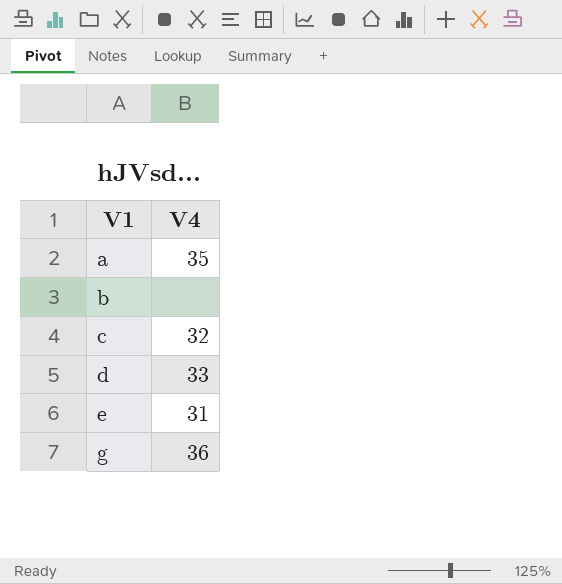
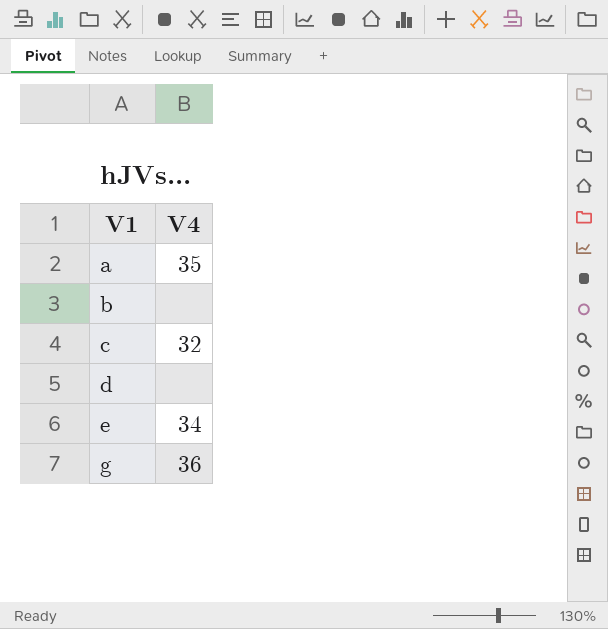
d | V4: 33 -> none
e | V4: 31 -> 34

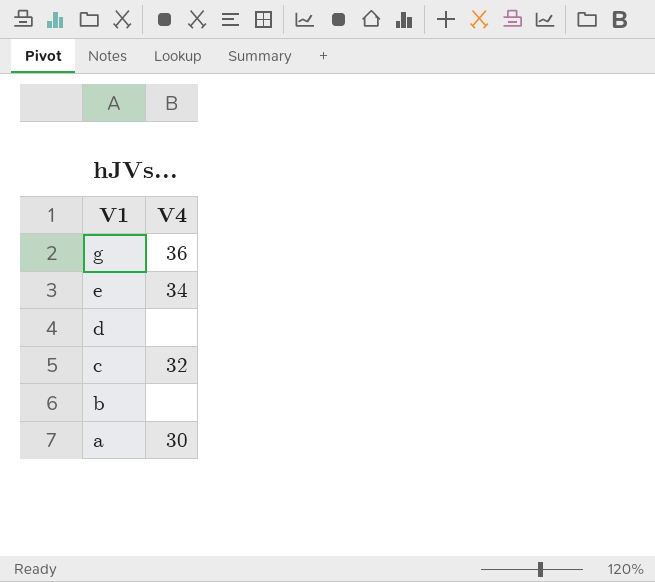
row order: V1 ascending -> V1 descending
a | V4: 35 -> 30

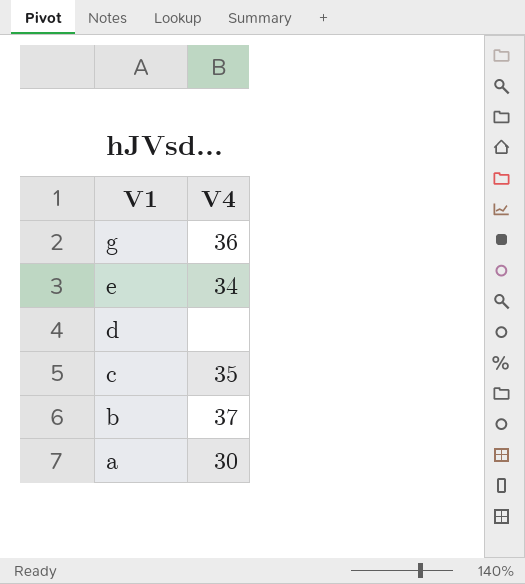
c | V4: 32 -> 35
b | V4: none -> 37

